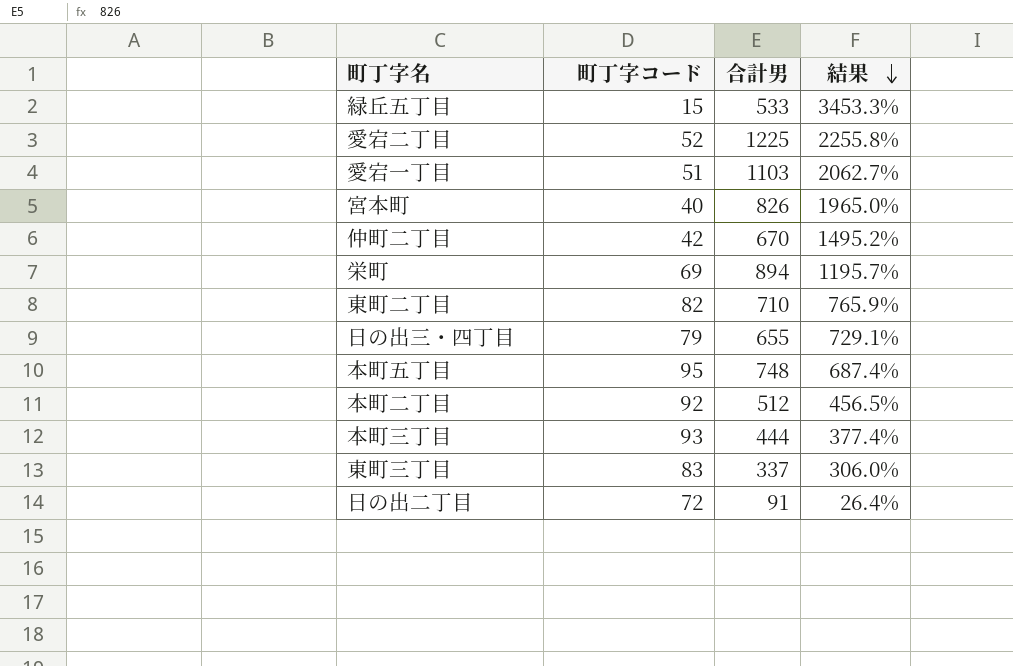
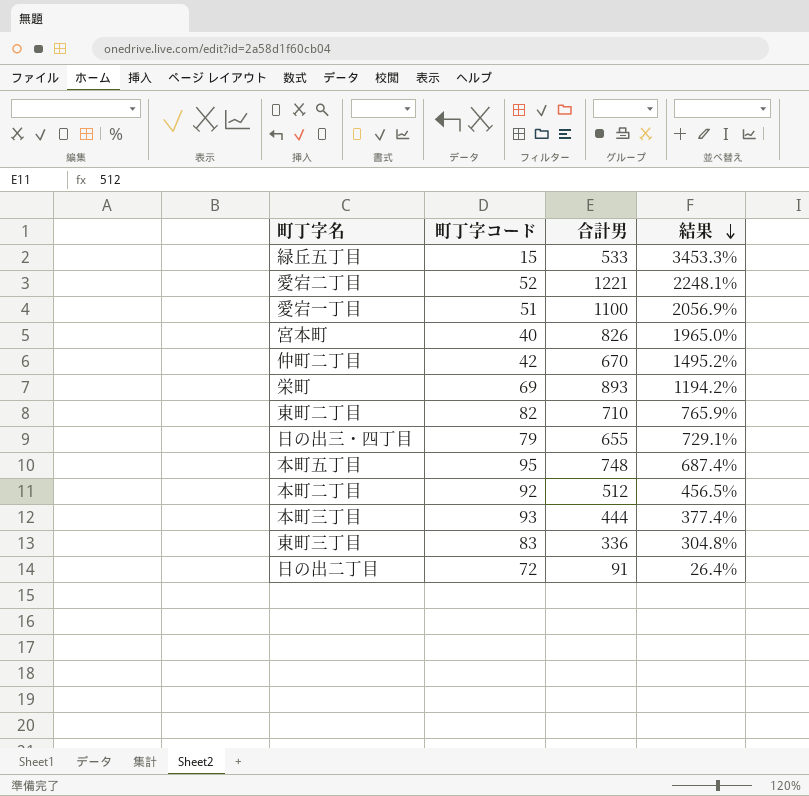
愛宕二丁目 | 合計男: 1225 -> 1221
愛宕二丁目 | 結果: 2255.8% -> 2248.1%
愛宕一丁目 | 合計男: 1103 -> 1100
愛宕一丁目 | 結果: 2062.7% -> 2056.9%
栄町 | 合計男: 894 -> 893
栄町 | 結果: 1195.7% -> 1194.2%
東町三丁目 | 合計男: 337 -> 336
東町三丁目 | 結果: 306.0% -> 304.8%

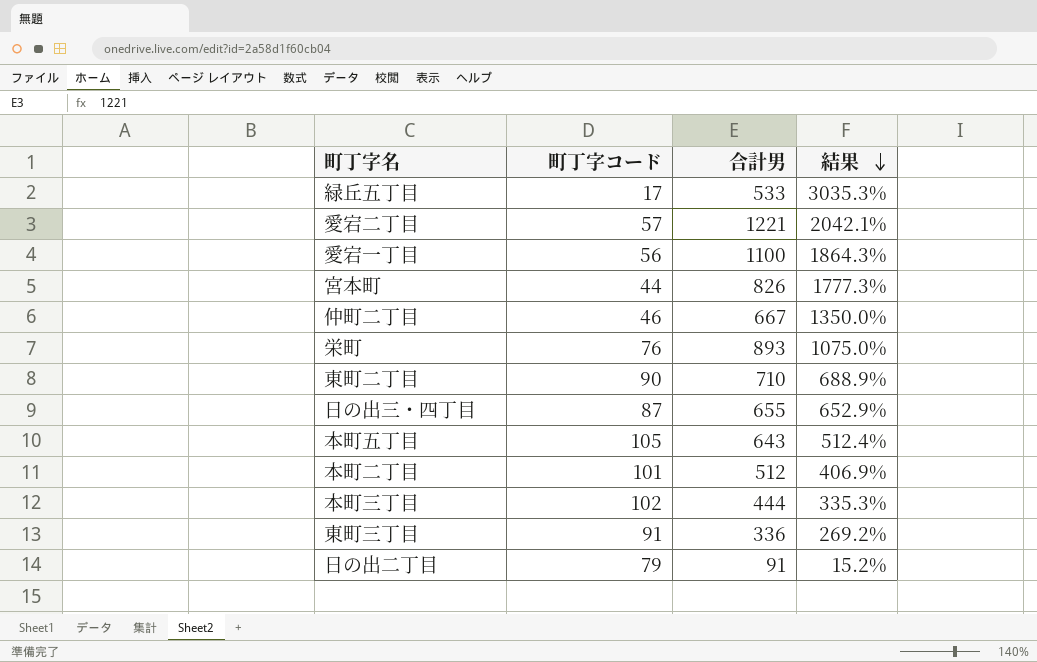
緑丘五丁目 | 町丁字コード: 15 -> 17
緑丘五丁目 | 結果: 3453.3% -> 3035.3%
愛宕二丁目 | 町丁字コード: 52 -> 57
愛宕二丁目 | 結果: 2248.1% -> 2042.1%
愛宕一丁目 | 町丁字コード: 51 -> 56
愛宕一丁目 | 結果: 2056.9% -> 1864.3%
宮本町 | 町丁字コード: 40 -> 44
宮本町 | 結果: 1965.0% -> 1777.3%
仲町二丁目 | 町丁字コード: 42 -> 46
仲町二丁目 | 合計男: 670 -> 667
仲町二丁目 | 結果: 1495.2% -> 1350.0%
栄町 | 町丁字コード: 69 -> 76
栄町 | 結果: 1194.2% -> 1075.0%
東町二丁目 | 町丁字コード: 82 -> 90
東町二丁目 | 結果: 765.9% -> 688.9%
日の出三・四丁目 | 町丁字コード: 79 -> 87
日の出三・四丁目 | 結果: 729.1% -> 652.9%
本町五丁目 | 町丁字コード: 95 -> 105
本町五丁目 | 合計男: 748 -> 643
本町五丁目 | 結果: 687.4% -> 512.4%
本町二丁目 | 町丁字コード: 92 -> 101
本町二丁目 | 結果: 456.5% -> 406.9%
本町三丁目 | 町丁字コード: 93 -> 102
本町三丁目 | 結果: 377.4% -> 335.3%
東町三丁目 | 町丁字コード: 83 -> 91
東町三丁目 | 結果: 304.8% -> 269.2%
日の出二丁目 | 町丁字コード: 72 -> 79
日の出二丁目 | 結果: 26.4% -> 15.2%

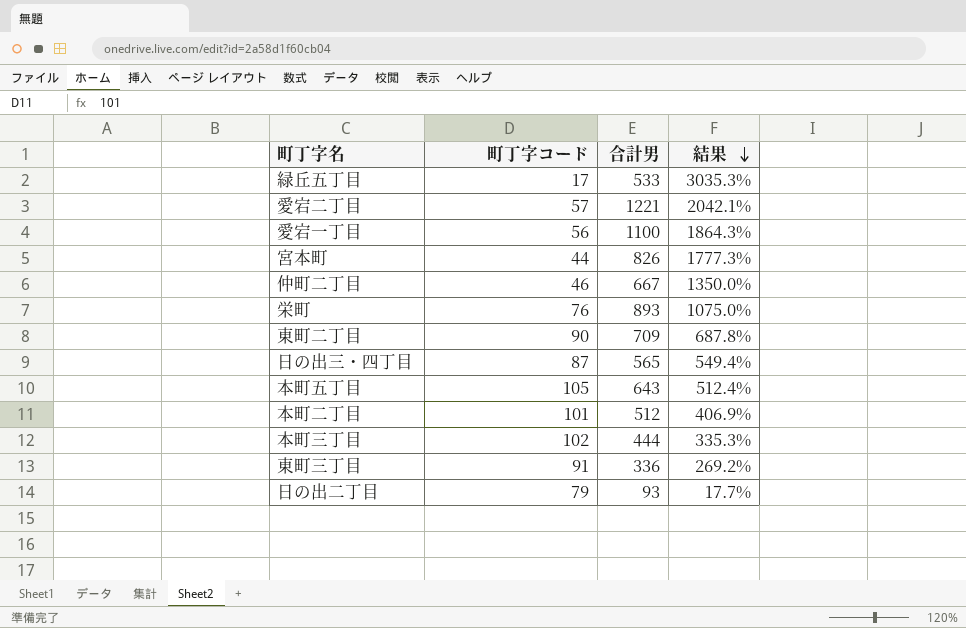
東町二丁目 | 合計男: 710 -> 709
東町二丁目 | 結果: 688.9% -> 687.8%
日の出三・四丁目 | 合計男: 655 -> 565
日の出三・四丁目 | 結果: 652.9% -> 549.4%
日の出二丁目 | 合計男: 91 -> 93
日の出二丁目 | 結果: 15.2% -> 17.7%

